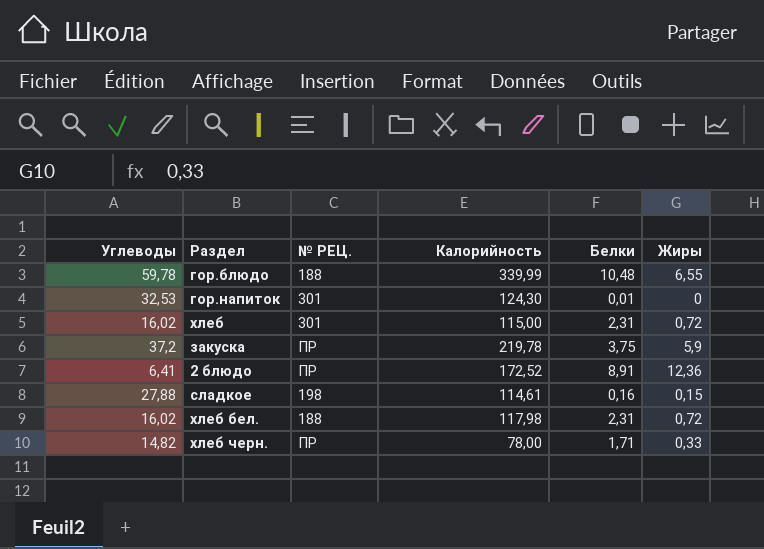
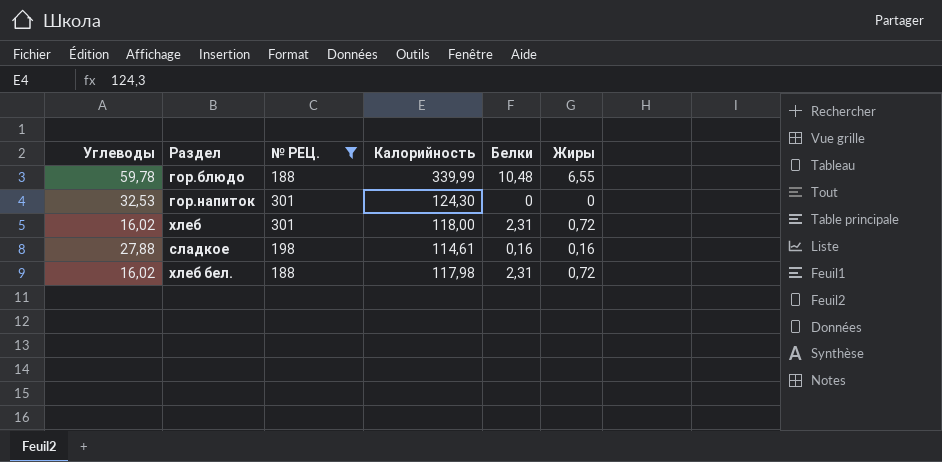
filter: none -> № РЕЦ. != ПР
гор.напиток | Белки: 0,01 -> 0
хлеб | Калорийность: 115,00 -> 118,00
сладкое | Жиры: 0,15 -> 0,16

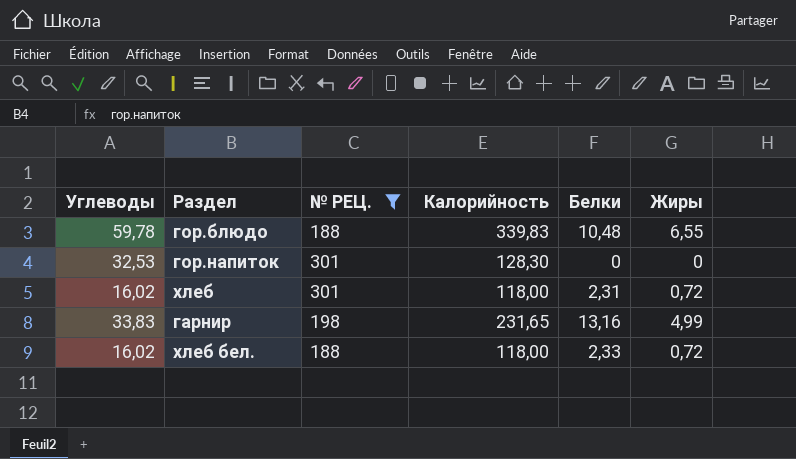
row сладкое: 27,88 | 198 | 114,61 | 0,16 | 0,16 -> none
гор.блюдо | Калорийность: 339,99 -> 339,83
гор.напиток | Калорийность: 124,30 -> 128,30
row гарнир: none -> 33,83 | 198 | 231,65 | 13,16 | 4,99
хлеб бел. | Калорийность: 117,98 -> 118,00
хлеб бел. | Белки: 2,31 -> 2,33

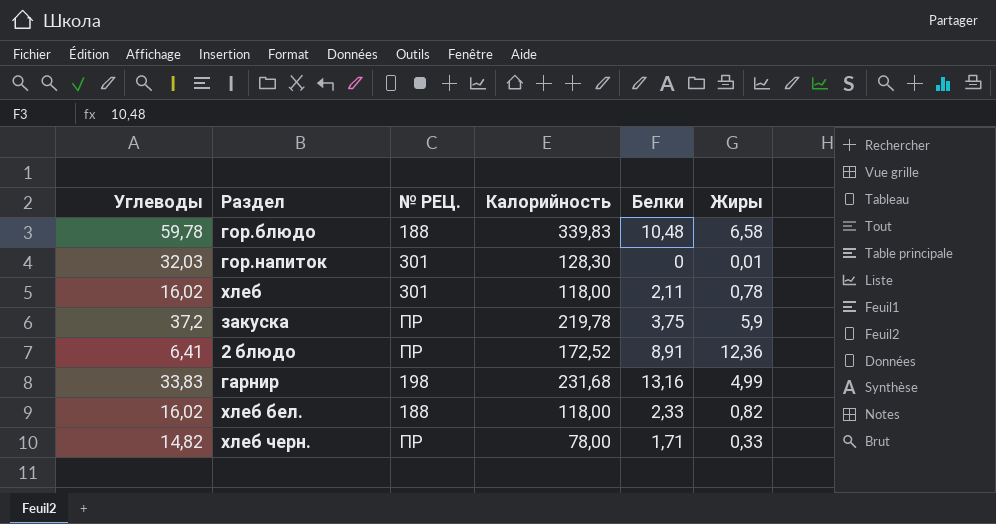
filter: № РЕЦ. != ПР -> none
гор.блюдо | Жиры: 6,55 -> 6,58
гор.напиток | Углеводы: 32,53 -> 32,03
гор.напиток | Жиры: 0 -> 0,01
хлеб | Белки: 2,31 -> 2,11
хлеб | Жиры: 0,72 -> 0,78
гарнир | Калорийность: 231,65 -> 231,68
хлеб бел. | Жиры: 0,72 -> 0,82

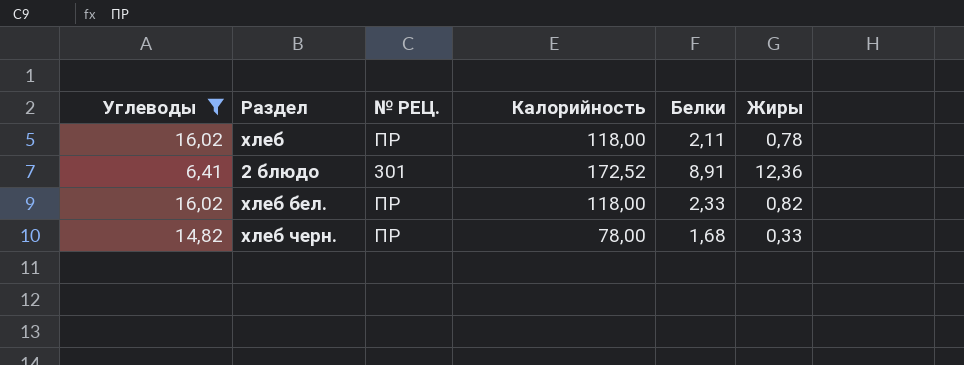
filter: none -> Углеводы <= 16,02
хлеб | № РЕЦ.: 301 -> ПР
2 блюдо | № РЕЦ.: ПР -> 301
хлеб бел. | № РЕЦ.: 188 -> ПР
хлеб черн. | Белки: 1,71 -> 1,68

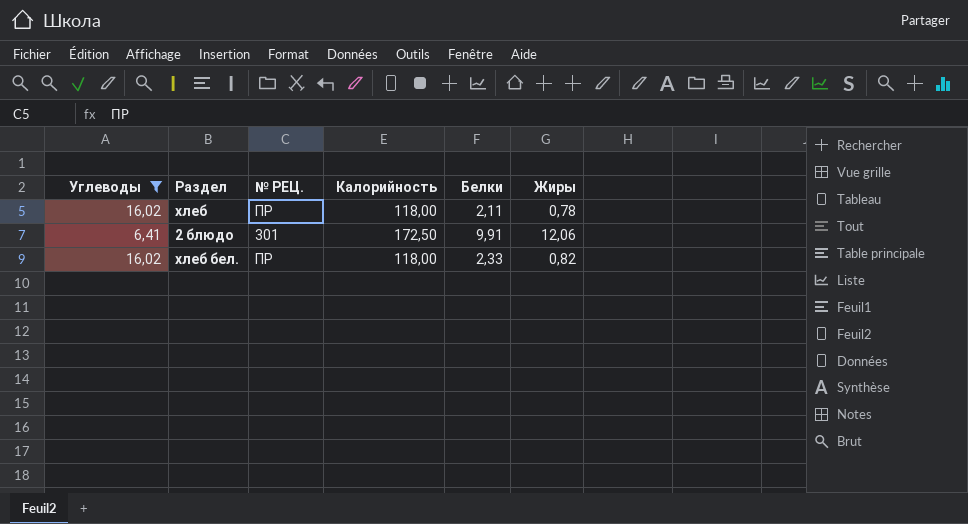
row хлеб черн.: 14,82 | ПР | 78,00 | 1,68 | 0,33 -> none
2 блюдо | Калорийность: 172,52 -> 172,50
2 блюдо | Белки: 8,91 -> 9,91
2 блюдо | Жиры: 12,36 -> 12,06

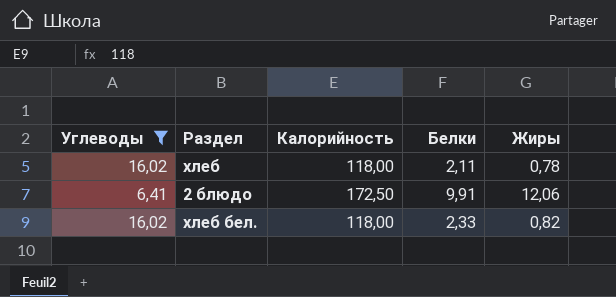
column № РЕЦ. | position: 3 -> none

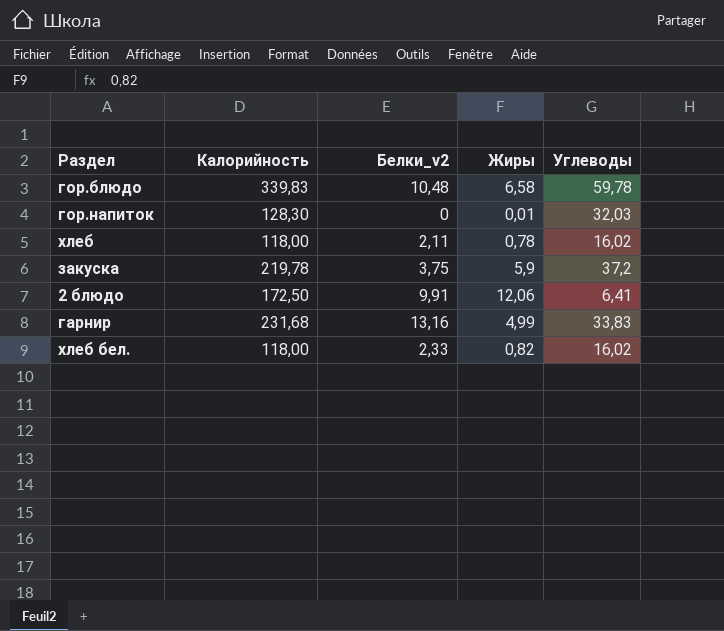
filter: Углеводы <= 16,02 -> none
column name: Белки -> Белки_v2
column Углеводы | position: 1 -> 5

